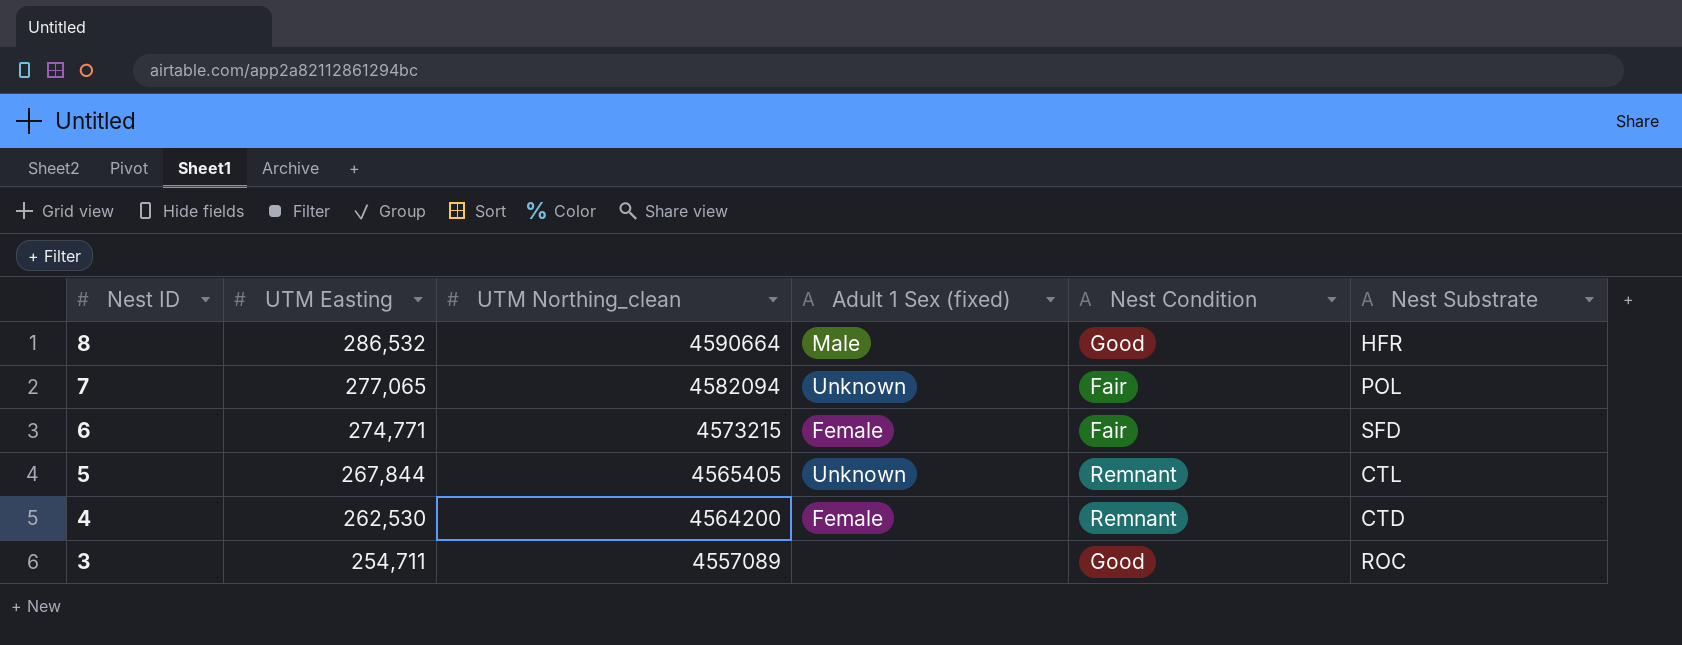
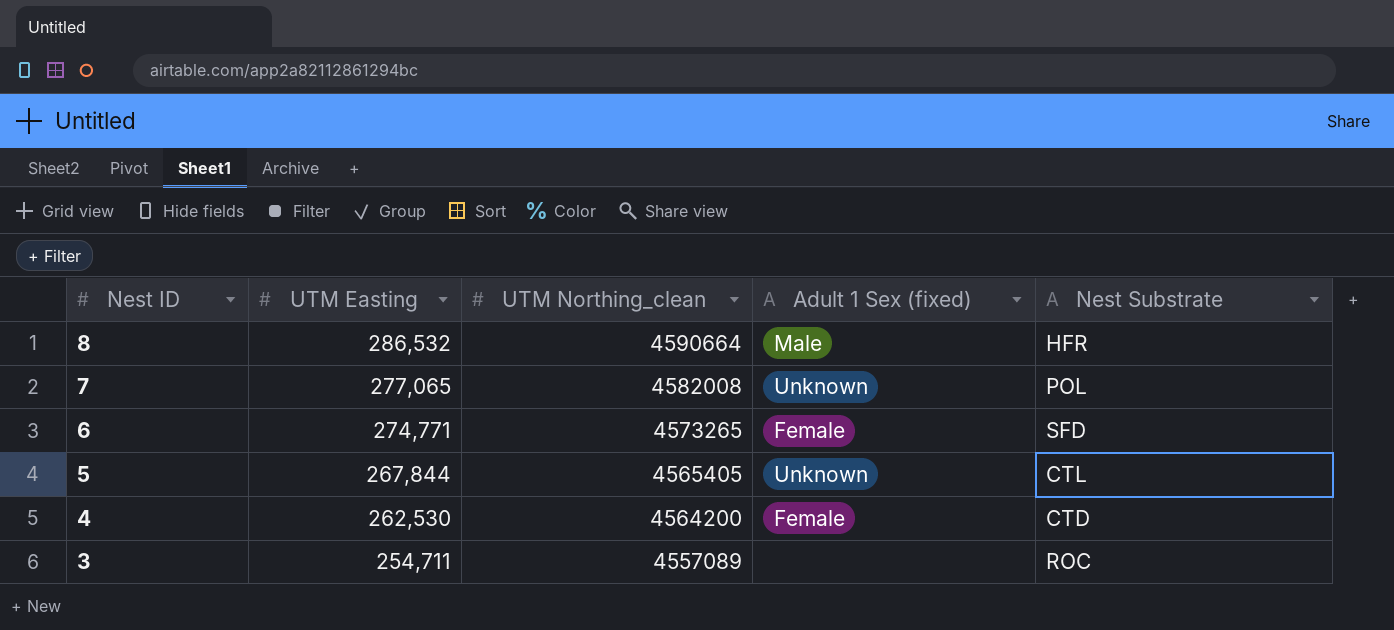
column Nest Condition | position: 5 -> none
7 | UTM Northing_clean: 4582094 -> 4582008
6 | UTM Northing_clean: 4573215 -> 4573265

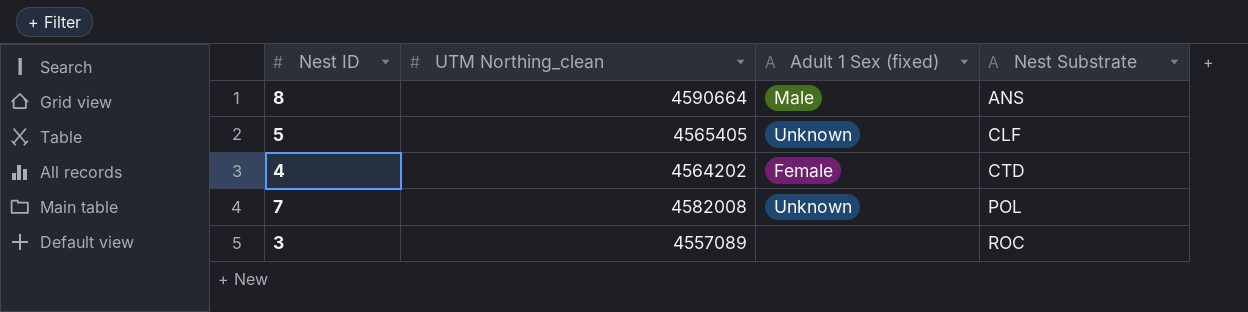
row order: Nest ID descending -> Nest Substrate ascending
column UTM Easting | position: 2 -> none
row 6: 274,771 | 4573265 | Female | SFD -> none
8 | Nest Substrate: HFR -> ANS
5 | Nest Substrate: CTL -> CLF
4 | UTM Northing_clean: 4564200 -> 4564202

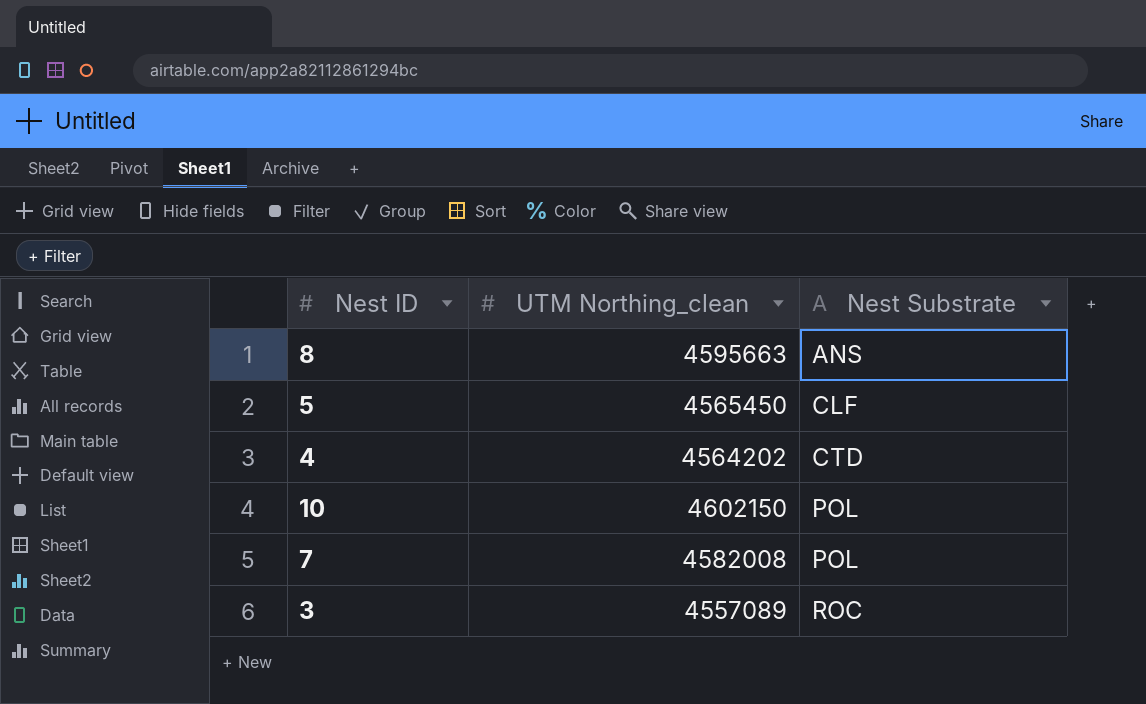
column Adult 1 Sex (fixed) | position: 3 -> none
8 | UTM Northing_clean: 4590664 -> 4595663
5 | UTM Northing_clean: 4565405 -> 4565450
row 10: none -> 4602150 | POL

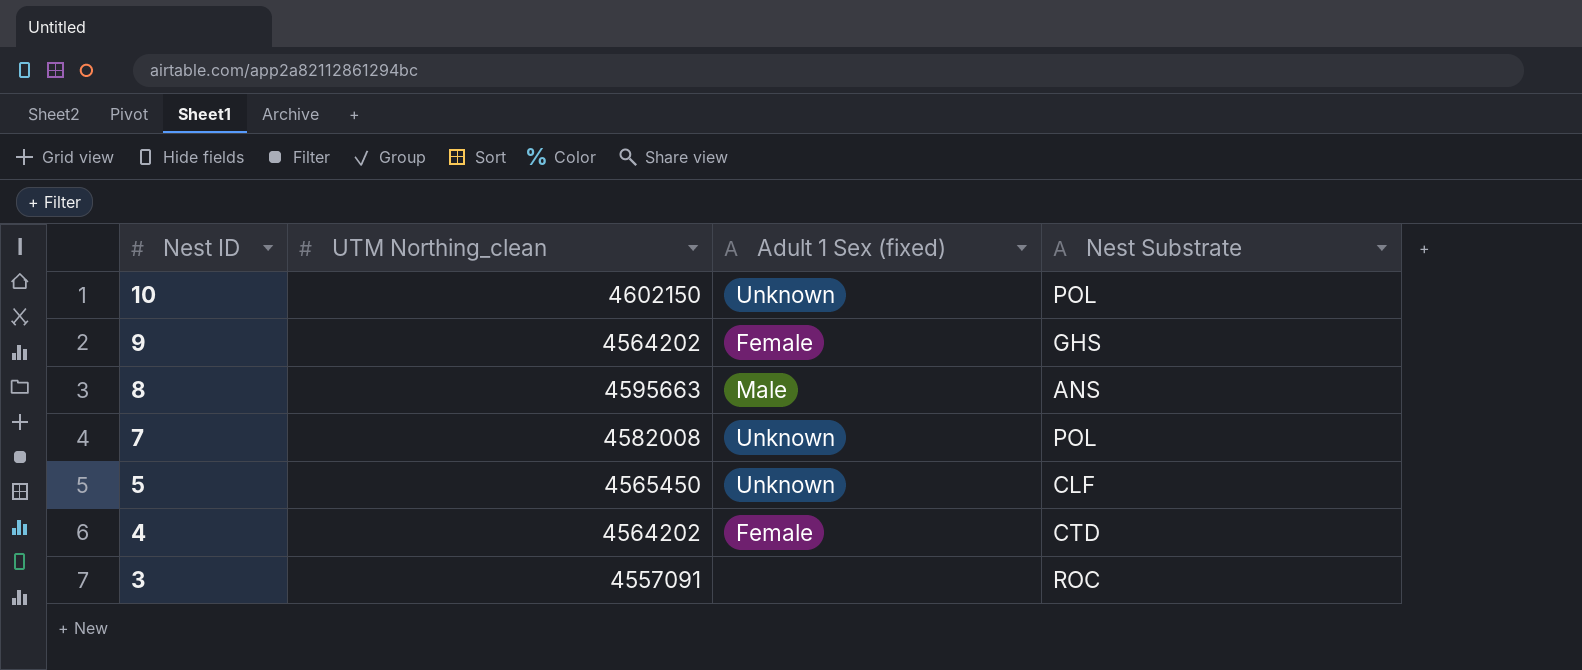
row order: Nest Substrate ascending -> Nest ID descending
column Adult 1 Sex (fixed) | position: none -> 3
row 9: none -> 4564202 | Female | GHS
3 | UTM Northing_clean: 4557089 -> 4557091

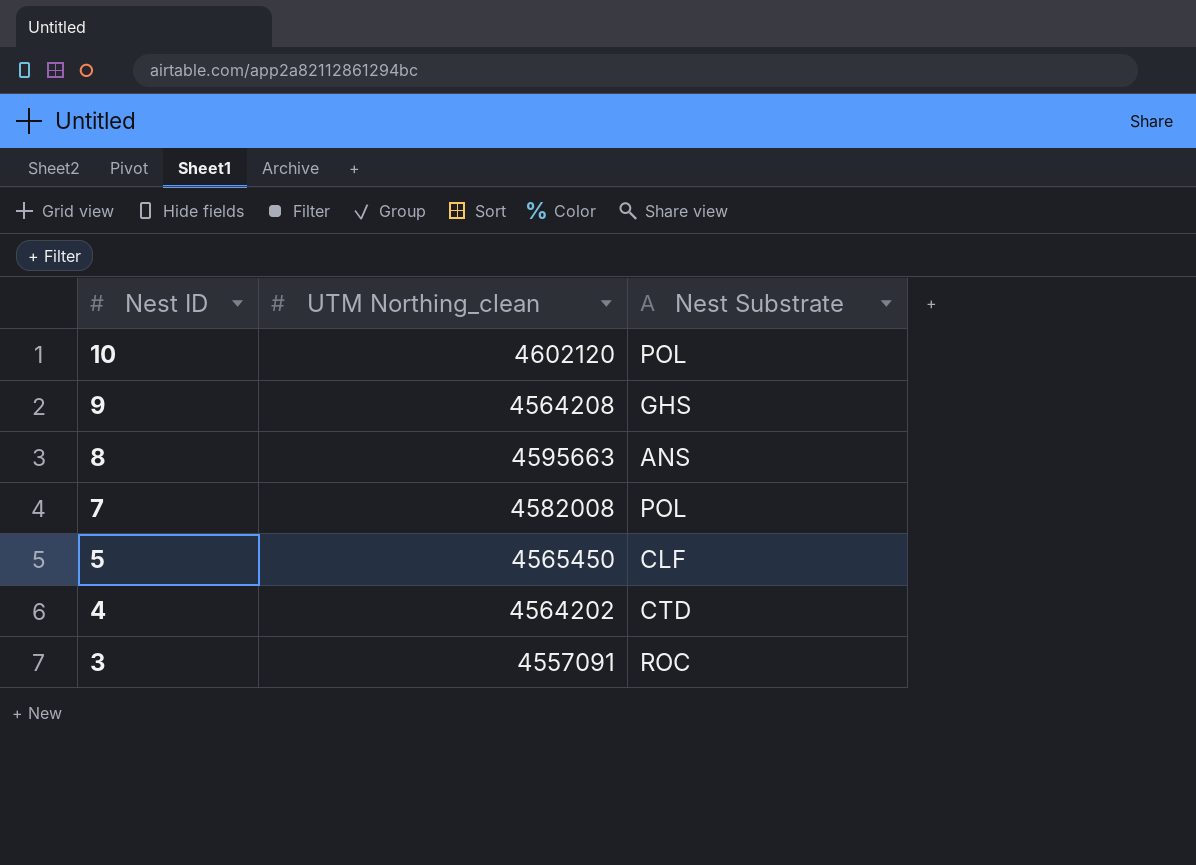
column Adult 1 Sex (fixed) | position: 3 -> none
10 | UTM Northing_clean: 4602150 -> 4602120
9 | UTM Northing_clean: 4564202 -> 4564208

